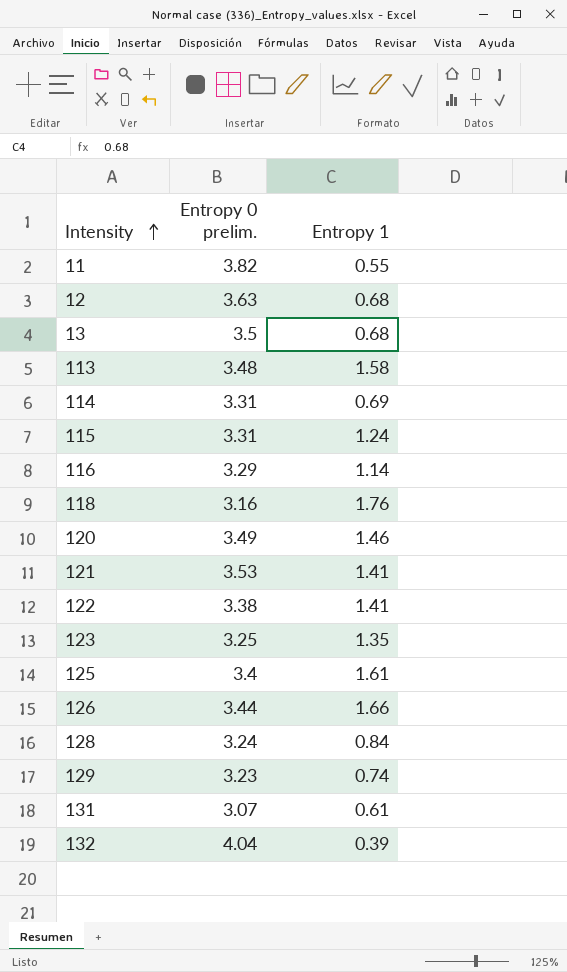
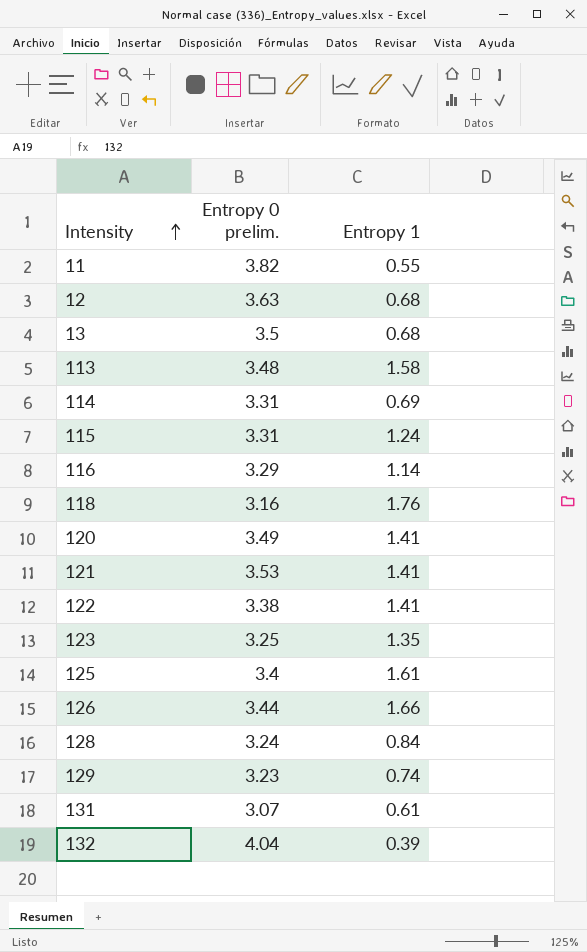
120 | Entropy 1: 1.46 -> 1.41

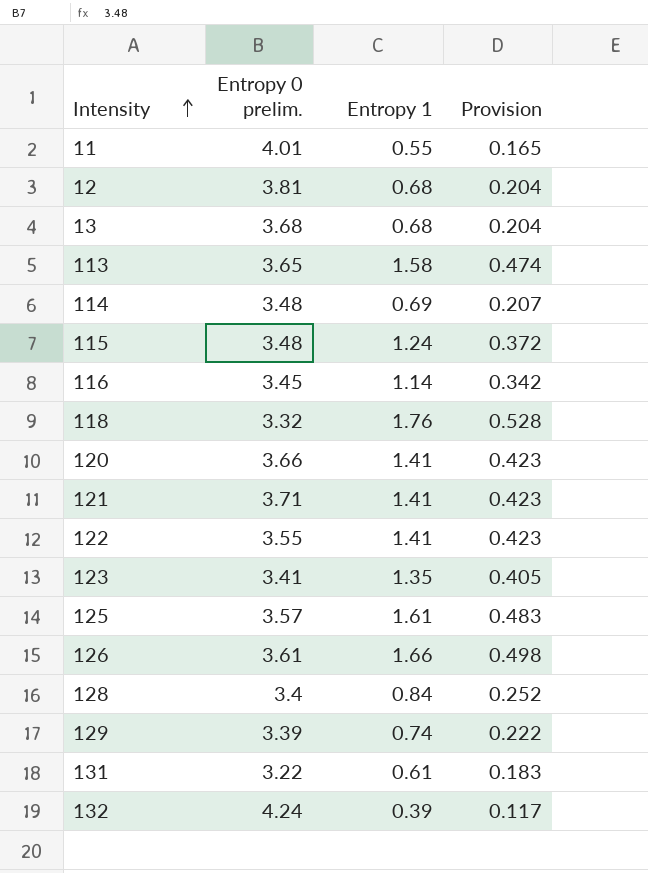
column Provision | formula: none -> [Entropy 1] * 0.3
11 | Entropy 0 prelim.: 3.82 -> 4.01
12 | Entropy 0 prelim.: 3.63 -> 3.81
13 | Entropy 0 prelim.: 3.5 -> 3.68
113 | Entropy 0 prelim.: 3.48 -> 3.65
114 | Entropy 0 prelim.: 3.31 -> 3.48
115 | Entropy 0 prelim.: 3.31 -> 3.48
116 | Entropy 0 prelim.: 3.29 -> 3.45
118 | Entropy 0 prelim.: 3.16 -> 3.32
120 | Entropy 0 prelim.: 3.49 -> 3.66
121 | Entropy 0 prelim.: 3.53 -> 3.71
122 | Entropy 0 prelim.: 3.38 -> 3.55
123 | Entropy 0 prelim.: 3.25 -> 3.41
125 | Entropy 0 prelim.: 3.4 -> 3.57
126 | Entropy 0 prelim.: 3.44 -> 3.61
128 | Entropy 0 prelim.: 3.24 -> 3.4
129 | Entropy 0 prelim.: 3.23 -> 3.39
131 | Entropy 0 prelim.: 3.07 -> 3.22
132 | Entropy 0 prelim.: 4.04 -> 4.24

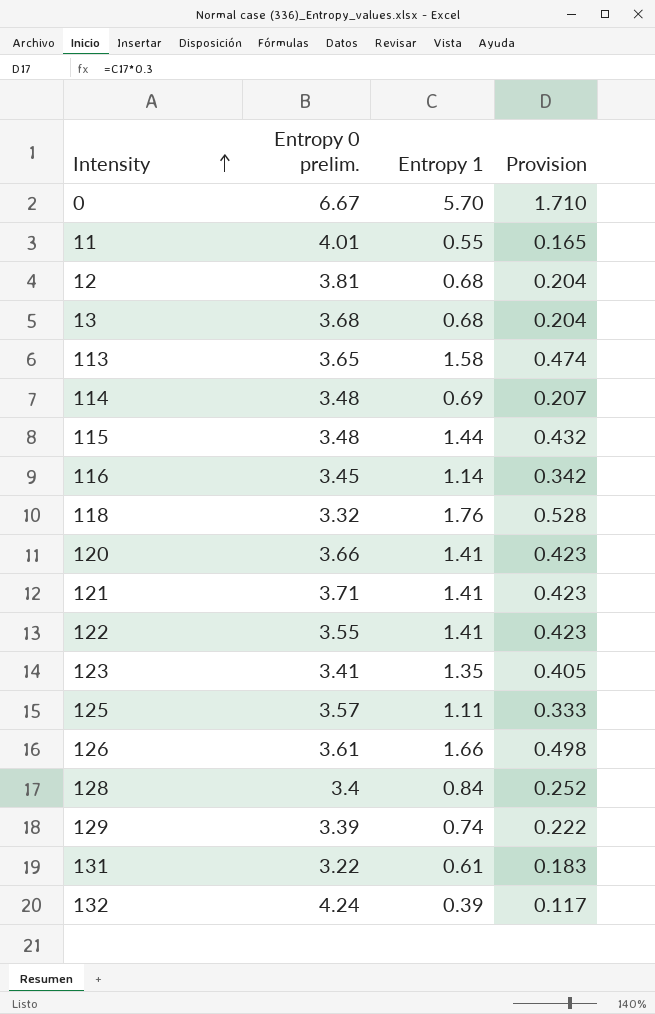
row 0: none -> 6.67 | 5.70 | 1.710
115 | Entropy 1: 1.24 -> 1.44
115 | Provision: 0.372 -> 0.432
125 | Entropy 1: 1.61 -> 1.11
125 | Provision: 0.483 -> 0.333

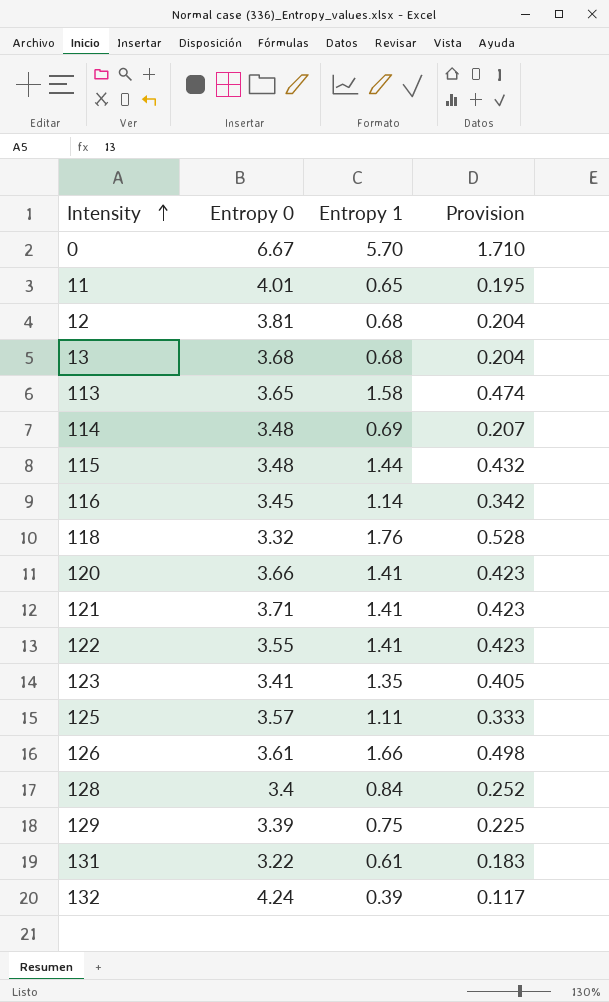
column name: Entropy 0 prelim. -> Entropy 0
11 | Entropy 1: 0.55 -> 0.65
11 | Provision: 0.165 -> 0.195
129 | Entropy 1: 0.74 -> 0.75
129 | Provision: 0.222 -> 0.225

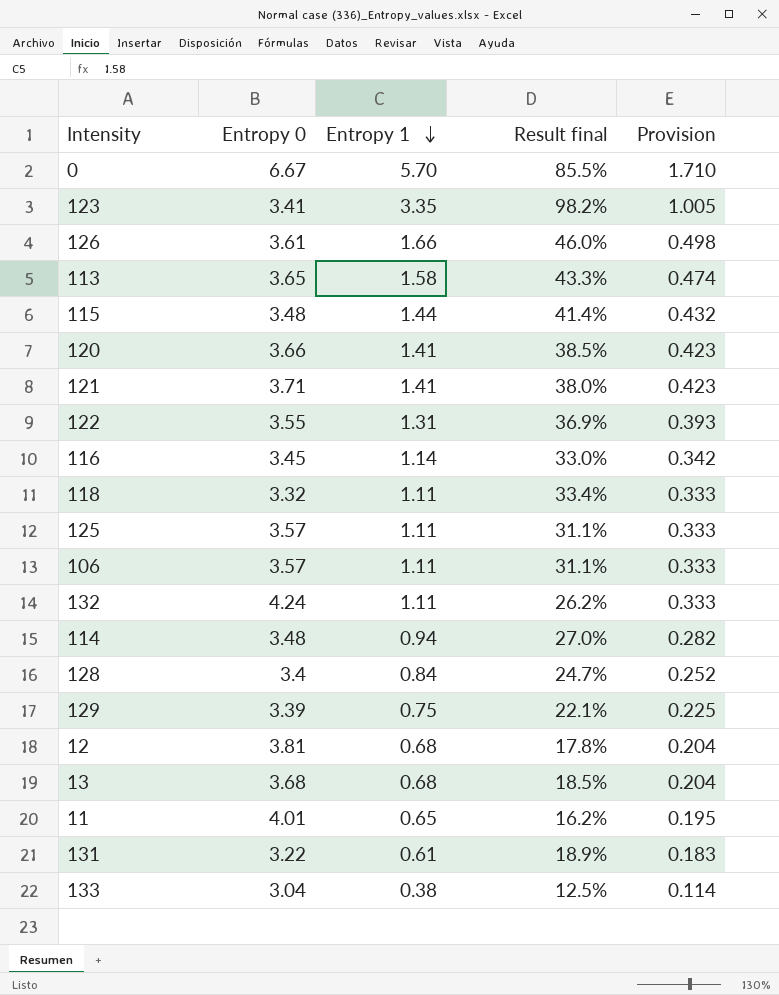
row order: Intensity ascending -> Entropy 1 descending
column Result final | formula: none -> [Entropy 1] / [Entropy 0]
123 | Entropy 1: 1.35 -> 3.35
123 | Provision: 0.405 -> 1.005
122 | Entropy 1: 1.41 -> 1.31
122 | Provision: 0.423 -> 0.393
118 | Entropy 1: 1.76 -> 1.11
118 | Provision: 0.528 -> 0.333
row 106: none -> 3.57 | 1.11 | 31.1% | 0.333
132 | Entropy 1: 0.39 -> 1.11
132 | Provision: 0.117 -> 0.333
114 | Entropy 1: 0.69 -> 0.94
114 | Provision: 0.207 -> 0.282
row 133: none -> 3.04 | 0.38 | 12.5% | 0.114

